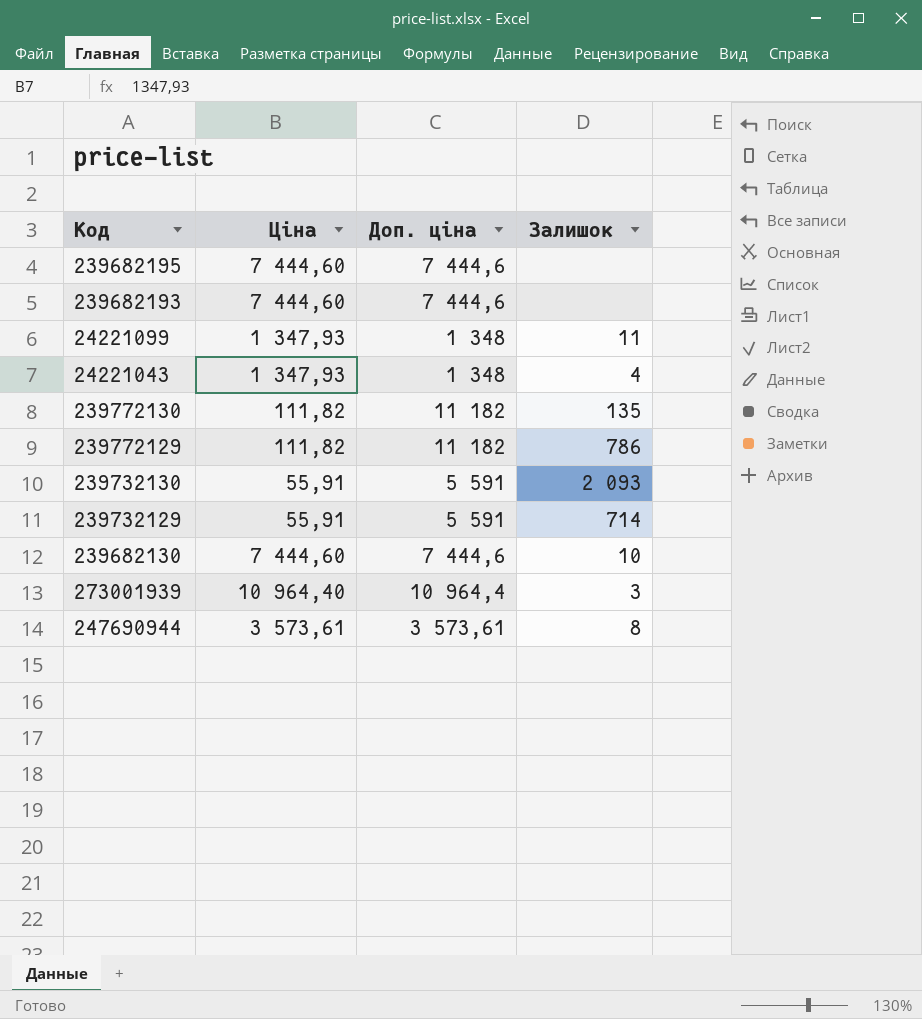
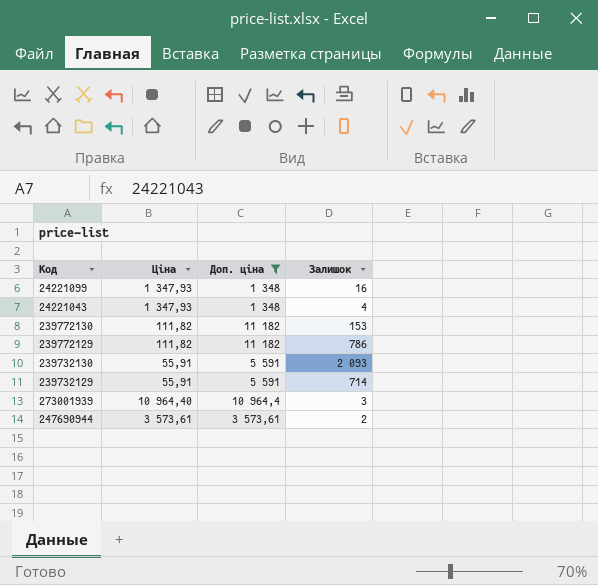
filter: none -> Доп. ціна != 7 444,6
24221099 | Залишок: 11 -> 16
239772130 | Залишок: 135 -> 153
247690944 | Залишок: 8 -> 2

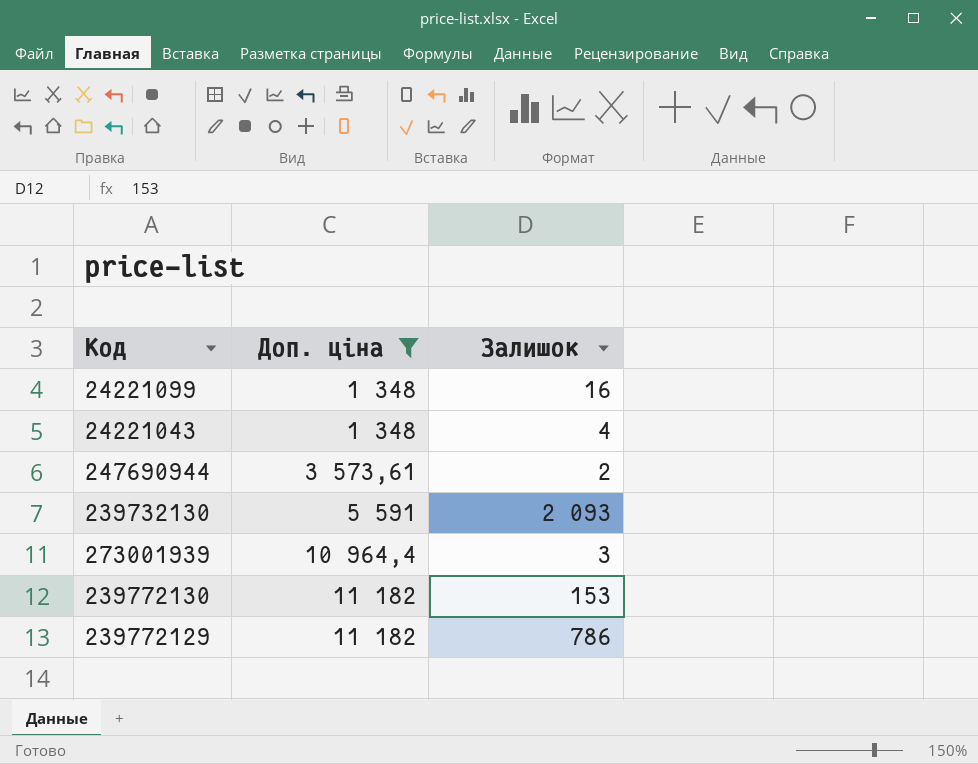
row order: none -> Доп. ціна ascending
column Ціна | position: 2 -> none
row 239732129: 55,91 | 5 591 | 714 -> none

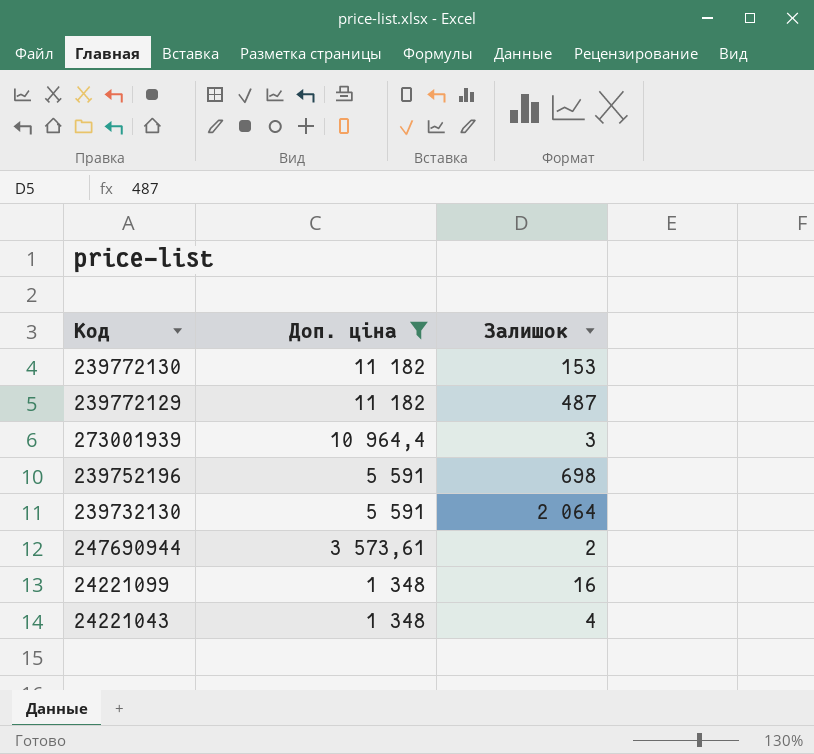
row order: Доп. ціна ascending -> Доп. ціна descending
239772129 | Залишок: 786 -> 487
row 239752196: none -> 5 591 | 698
239732130 | Залишок: 2 093 -> 2 064

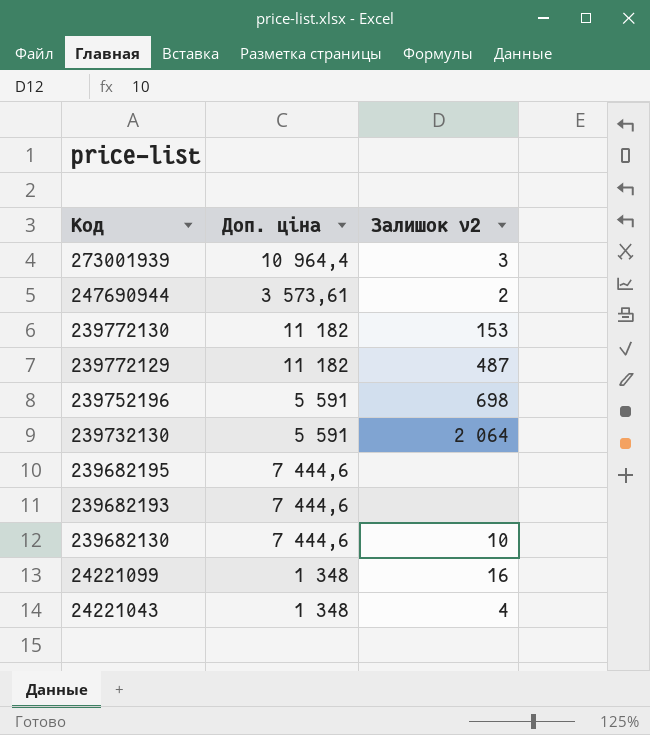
filter: Доп. ціна != 7 444,6 -> none
row order: Доп. ціна descending -> Код descending
column name: Залишок -> Залишок v2

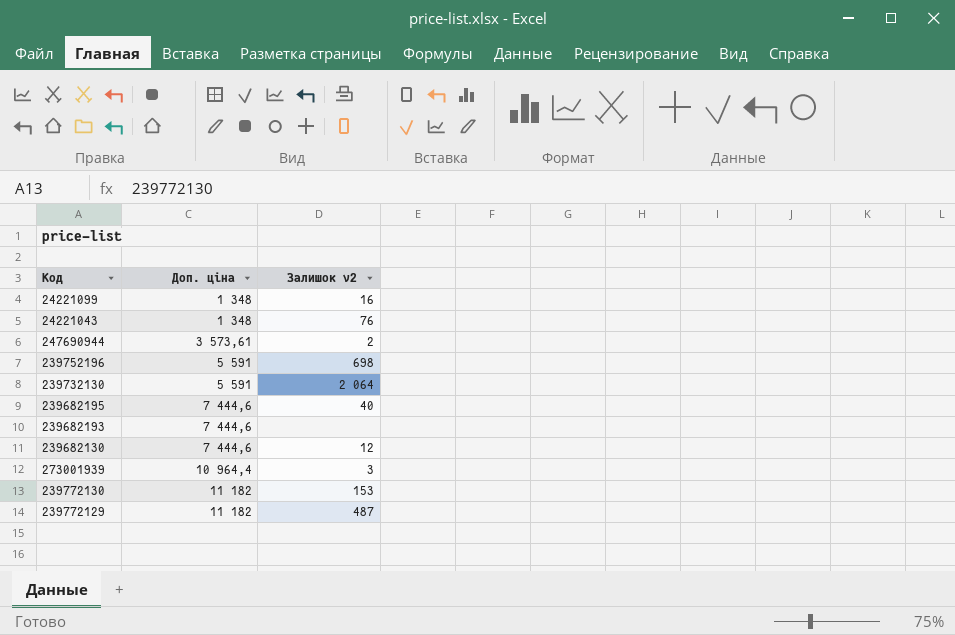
row order: Код descending -> Доп. ціна ascending
24221043 | Залишок v2: 4 -> 76
239682195 | Залишок v2: none -> 40
239682130 | Залишок v2: 10 -> 12

